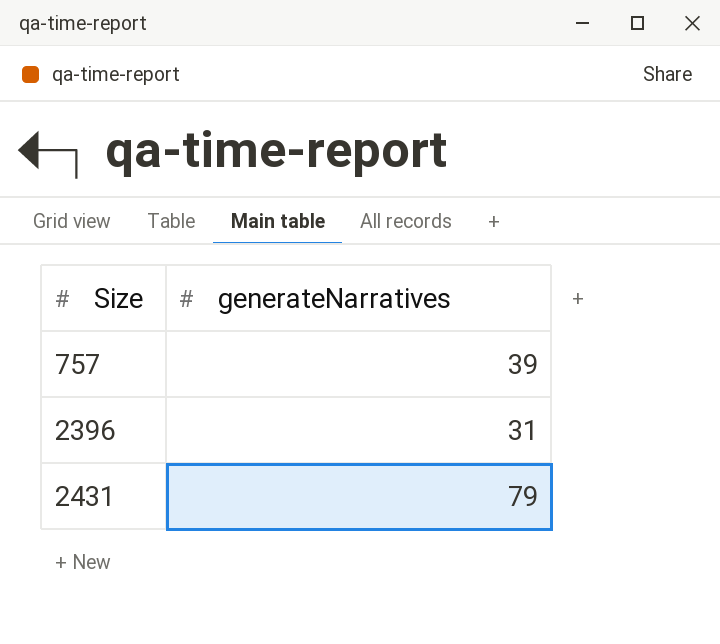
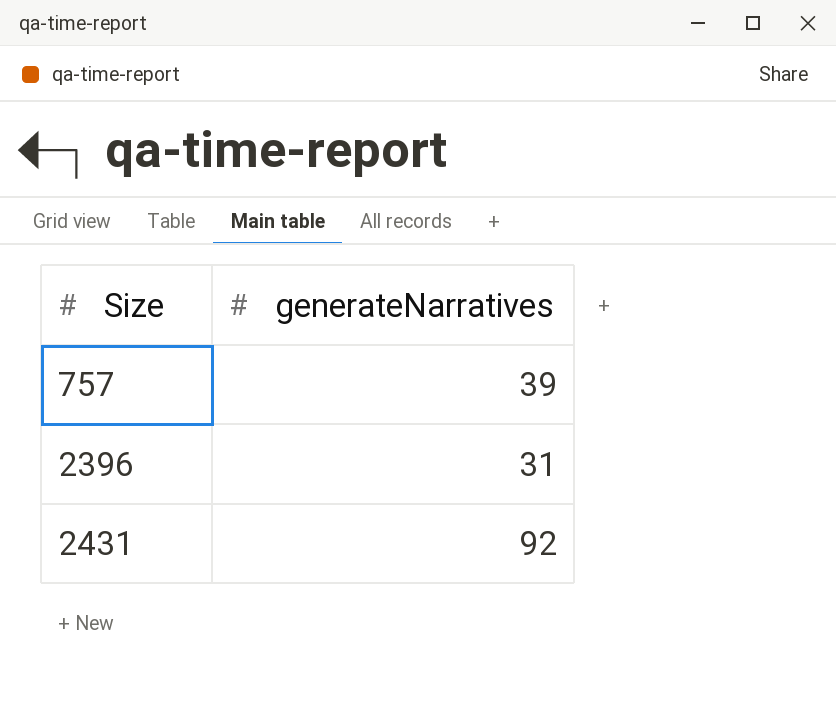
2431 | generateNarratives: 79 -> 92

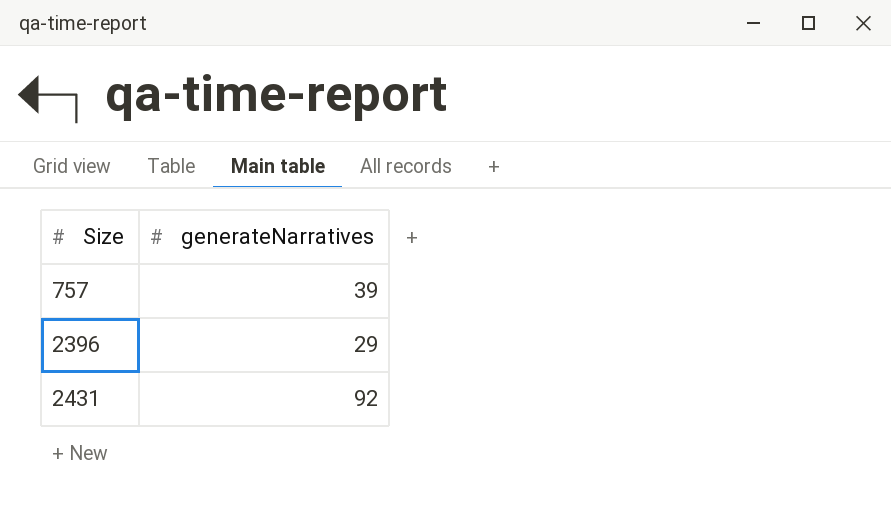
2396 | generateNarratives: 31 -> 29

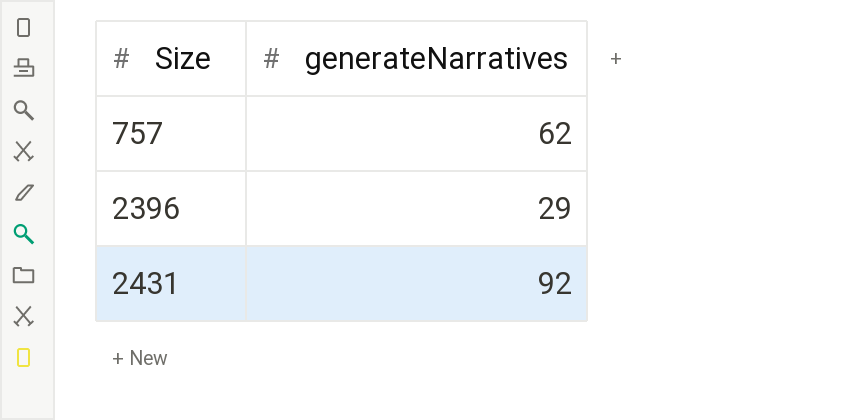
757 | generateNarratives: 39 -> 62

